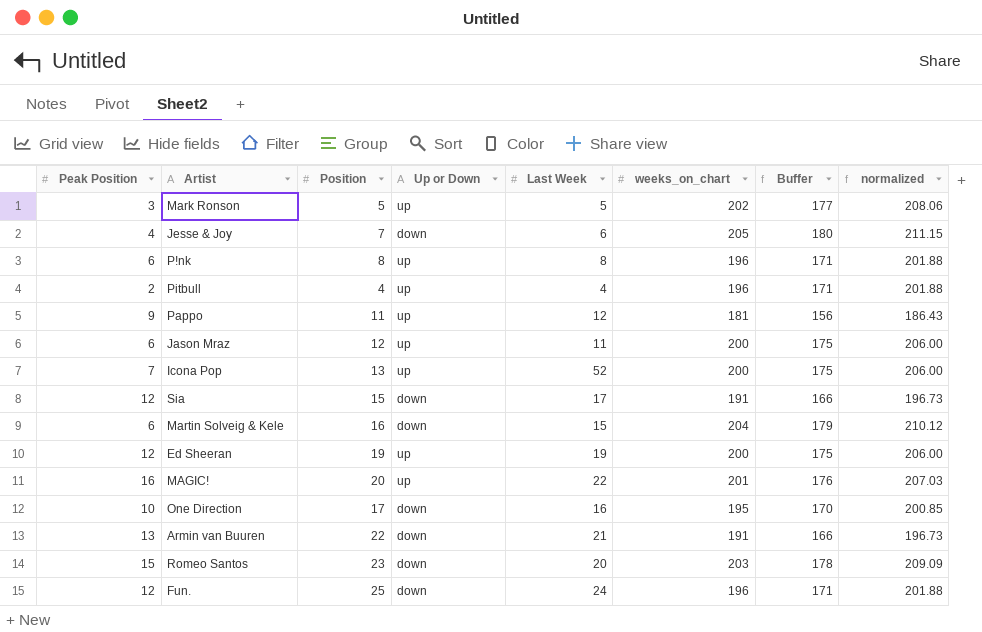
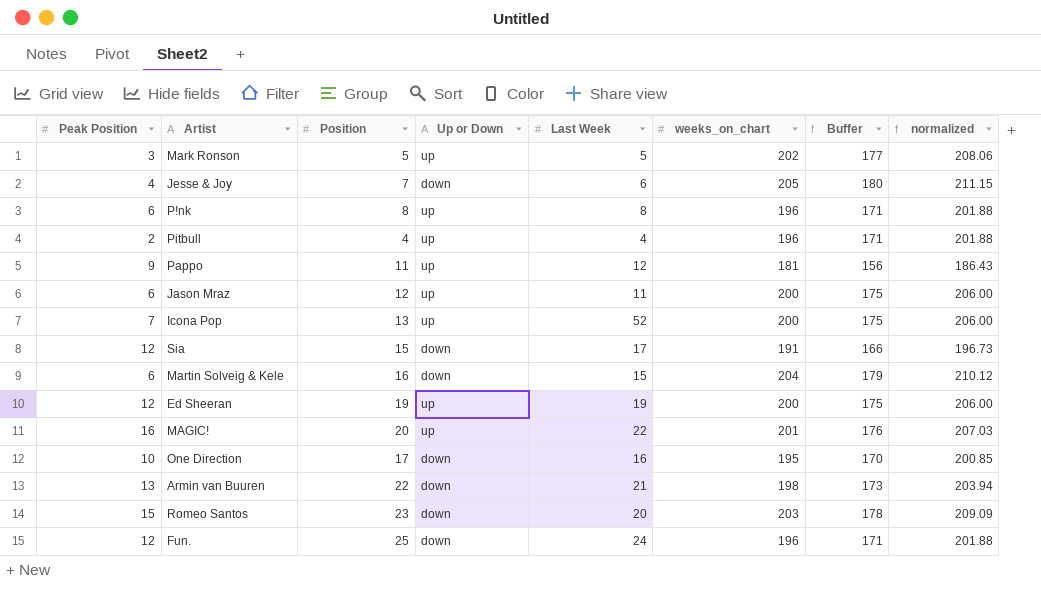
Armin van Buuren | weeks_on_chart: 191 -> 198
Armin van Buuren | Buffer: 166 -> 173
Armin van Buuren | normalized: 196.73 -> 203.94

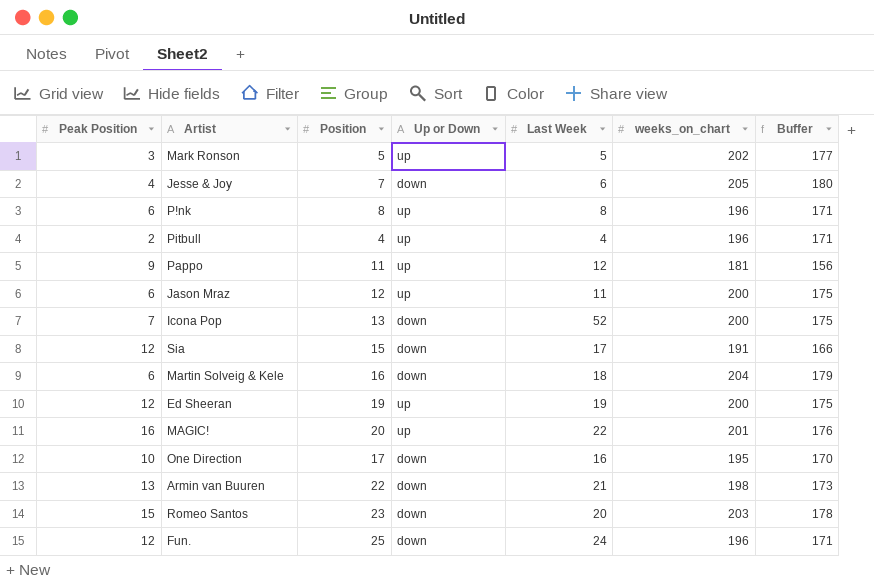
column normalized | formula: [weeks_on_chart] * 1.03 -> none
Icona Pop | Up or Down: up -> down
Martin Solveig & Kele | Last Week: 15 -> 18

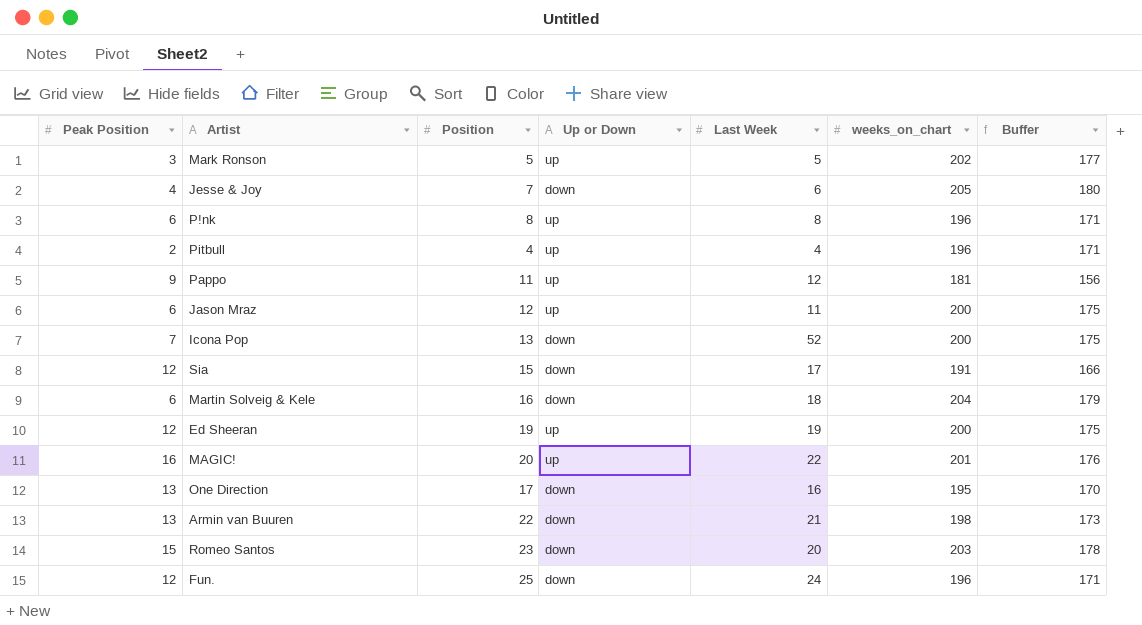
One Direction | Peak Position: 10 -> 13

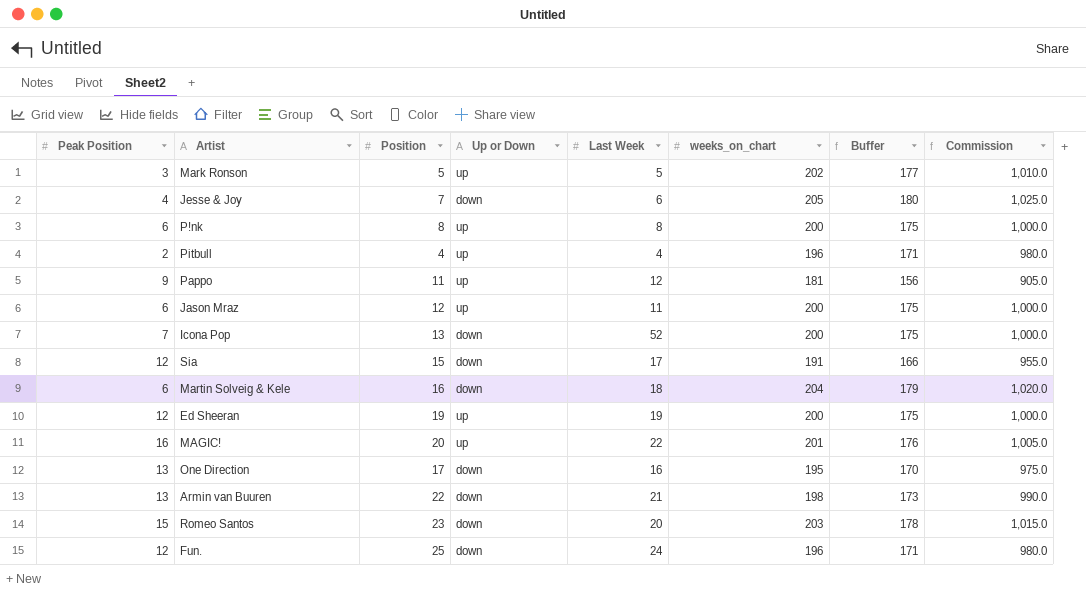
column Commission | formula: none -> [weeks_on_chart] * 5
P!nk | weeks_on_chart: 196 -> 200
P!nk | Buffer: 171 -> 175

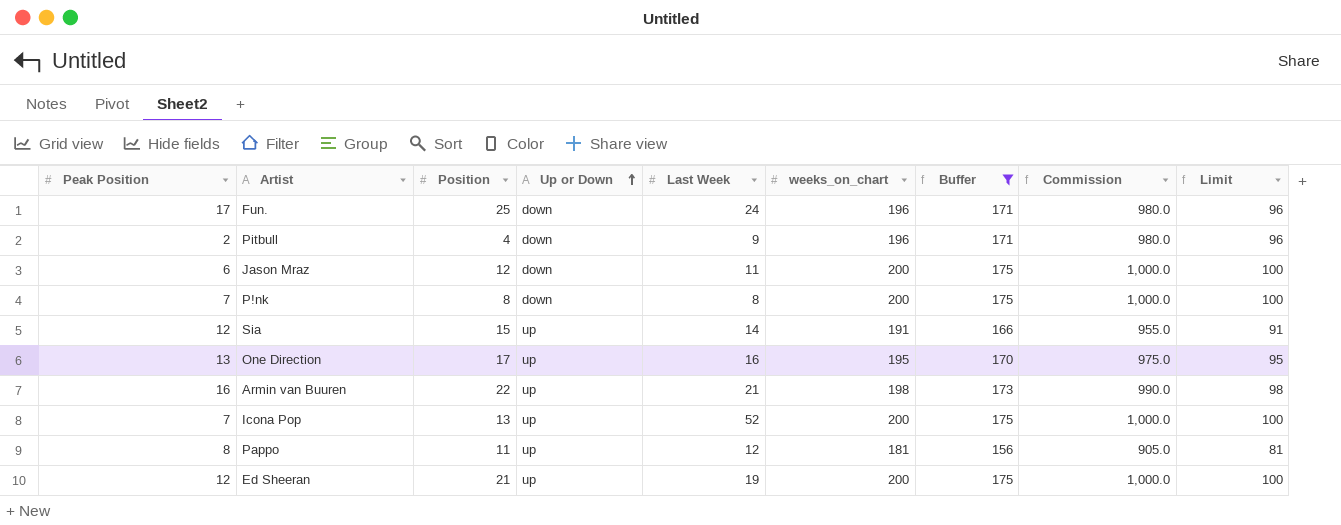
filter: none -> Buffer <= 175
row order: none -> Up or Down ascending
column Limit | formula: none -> [weeks_on_chart] - 100
Fun. | Peak Position: 12 -> 17
Pitbull | Up or Down: up -> down
Pitbull | Last Week: 4 -> 9
Jason Mraz | Up or Down: up -> down
P!nk | Peak Position: 6 -> 7
P!nk | Up or Down: up -> down
Sia | Up or Down: down -> up
Sia | Last Week: 17 -> 14
One Direction | Up or Down: down -> up
Armin van Buuren | Peak Position: 13 -> 16
Armin van Buuren | Up or Down: down -> up
Icona Pop | Up or Down: down -> up
Pappo | Peak Position: 9 -> 8
Ed Sheeran | Position: 19 -> 21

